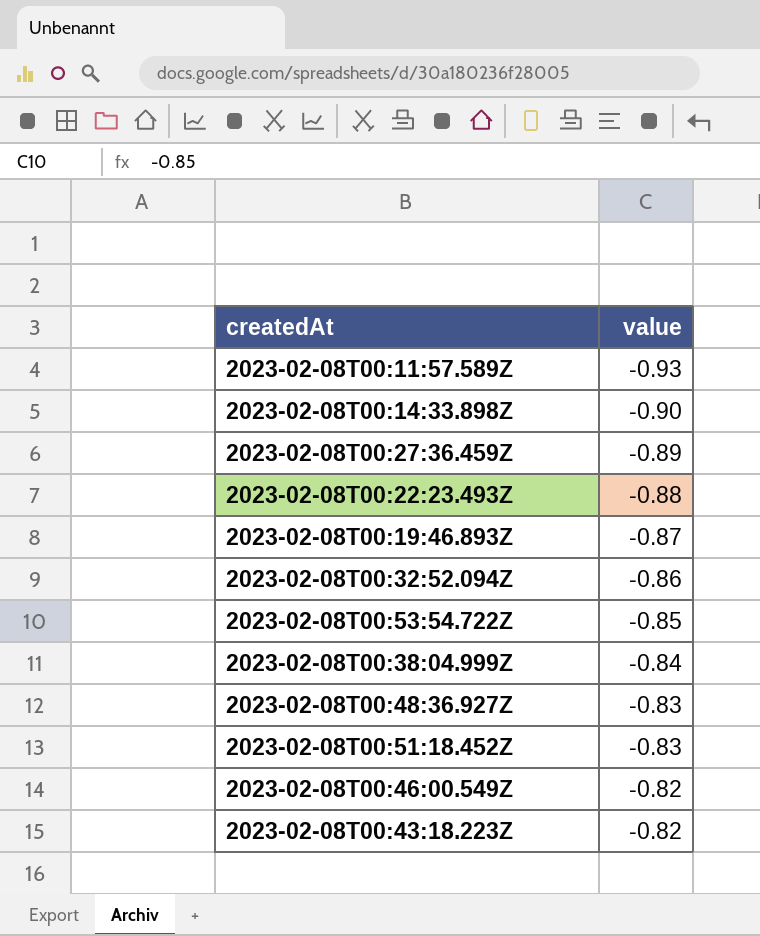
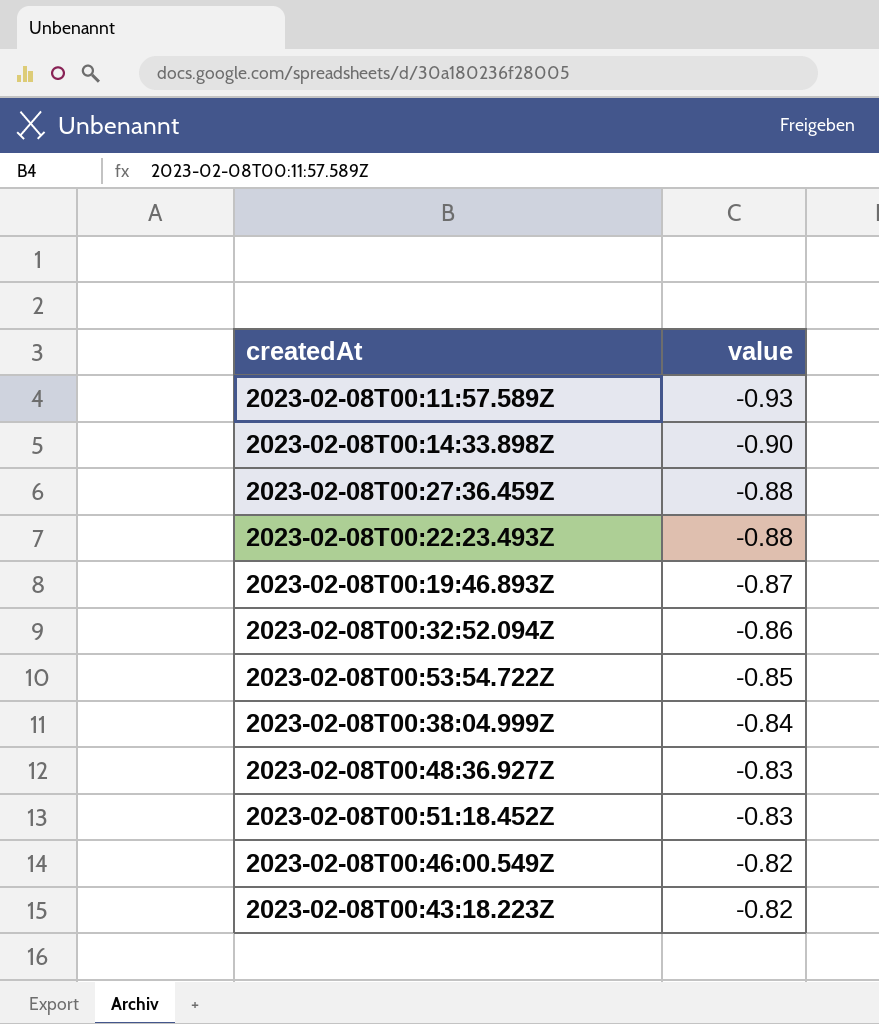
2023-02-08T00:27:36.459Z | value: -0.89 -> -0.88

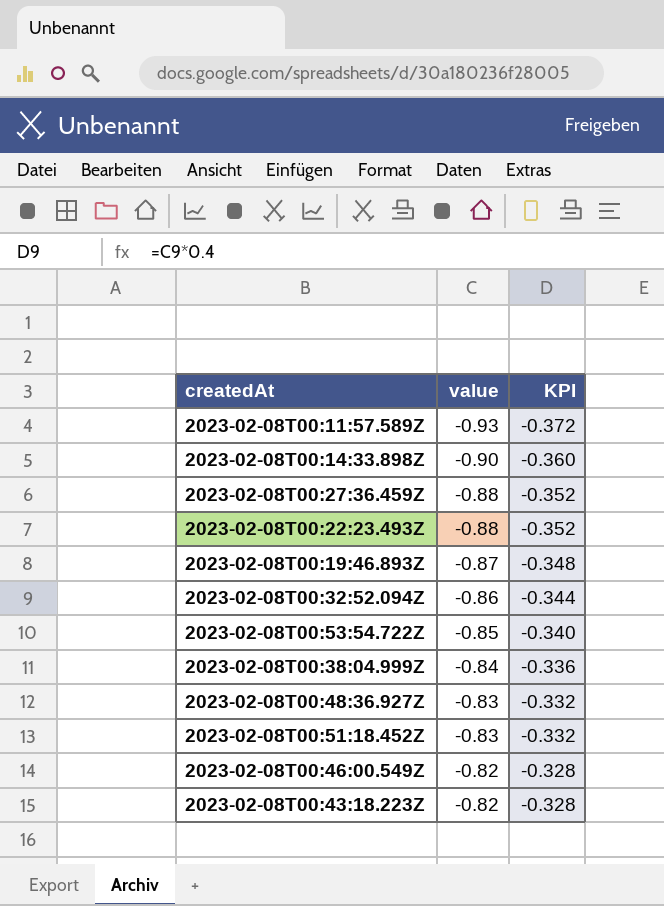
column KPI | formula: none -> [value] * 0.4

